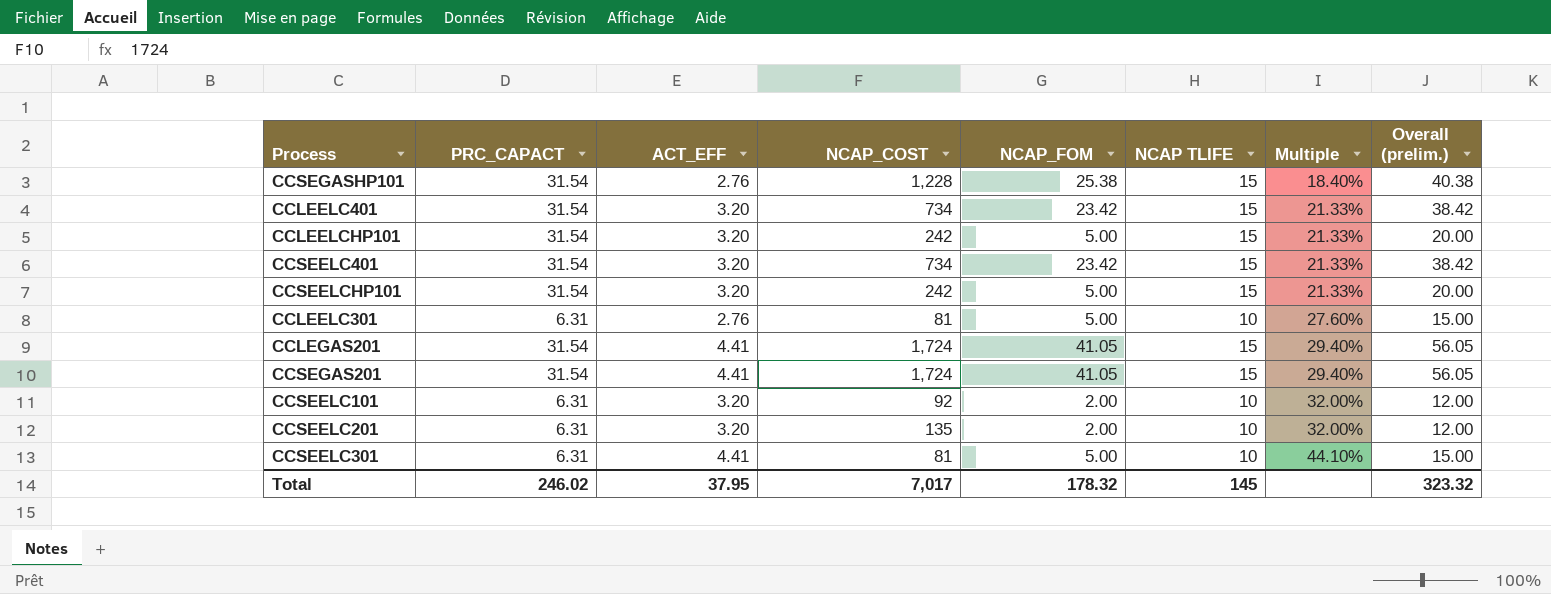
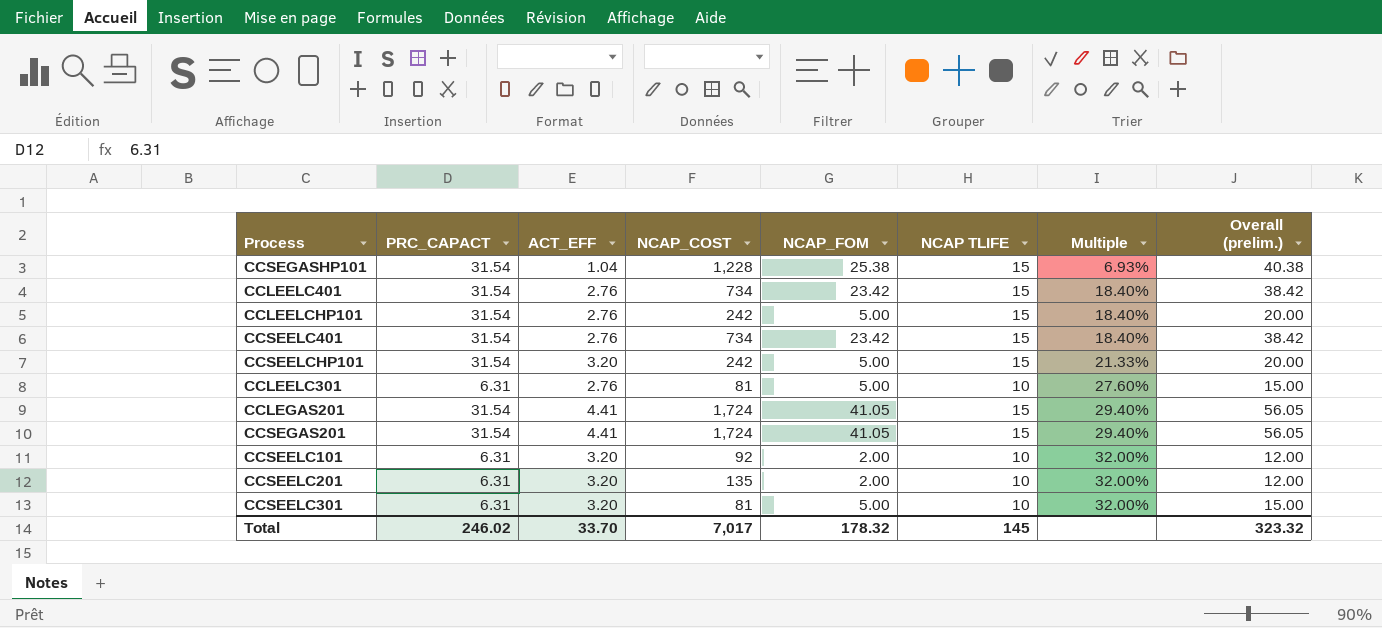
CCSEGASHP101 | ACT_EFF: 2.76 -> 1.04
CCSEGASHP101 | Multiple: 18.40% -> 6.93%
CCLEELC401 | ACT_EFF: 3.20 -> 2.76
CCLEELC401 | Multiple: 21.33% -> 18.40%
CCLEELCHP101 | ACT_EFF: 3.20 -> 2.76
CCLEELCHP101 | Multiple: 21.33% -> 18.40%
CCSEELC401 | ACT_EFF: 3.20 -> 2.76
CCSEELC401 | Multiple: 21.33% -> 18.40%
CCSEELC301 | ACT_EFF: 4.41 -> 3.20
CCSEELC301 | Multiple: 44.10% -> 32.00%
Total | ACT_EFF: 37.95 -> 33.70

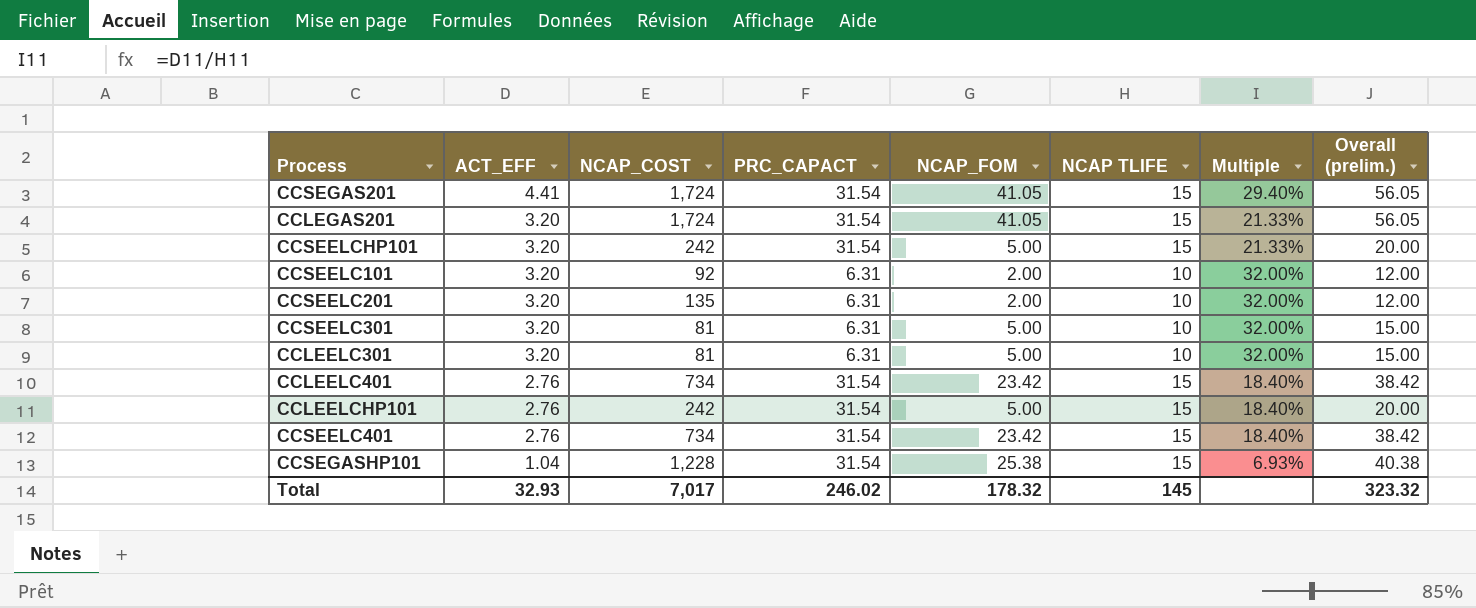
row order: Multiple ascending -> ACT_EFF descending
column PRC_CAPACT | position: 2 -> 4
CCLEGAS201 | ACT_EFF: 4.41 -> 3.20
CCLEGAS201 | Multiple: 29.40% -> 21.33%
CCLEELC301 | ACT_EFF: 2.76 -> 3.20
CCLEELC301 | Multiple: 27.60% -> 32.00%
Total | ACT_EFF: 33.70 -> 32.93

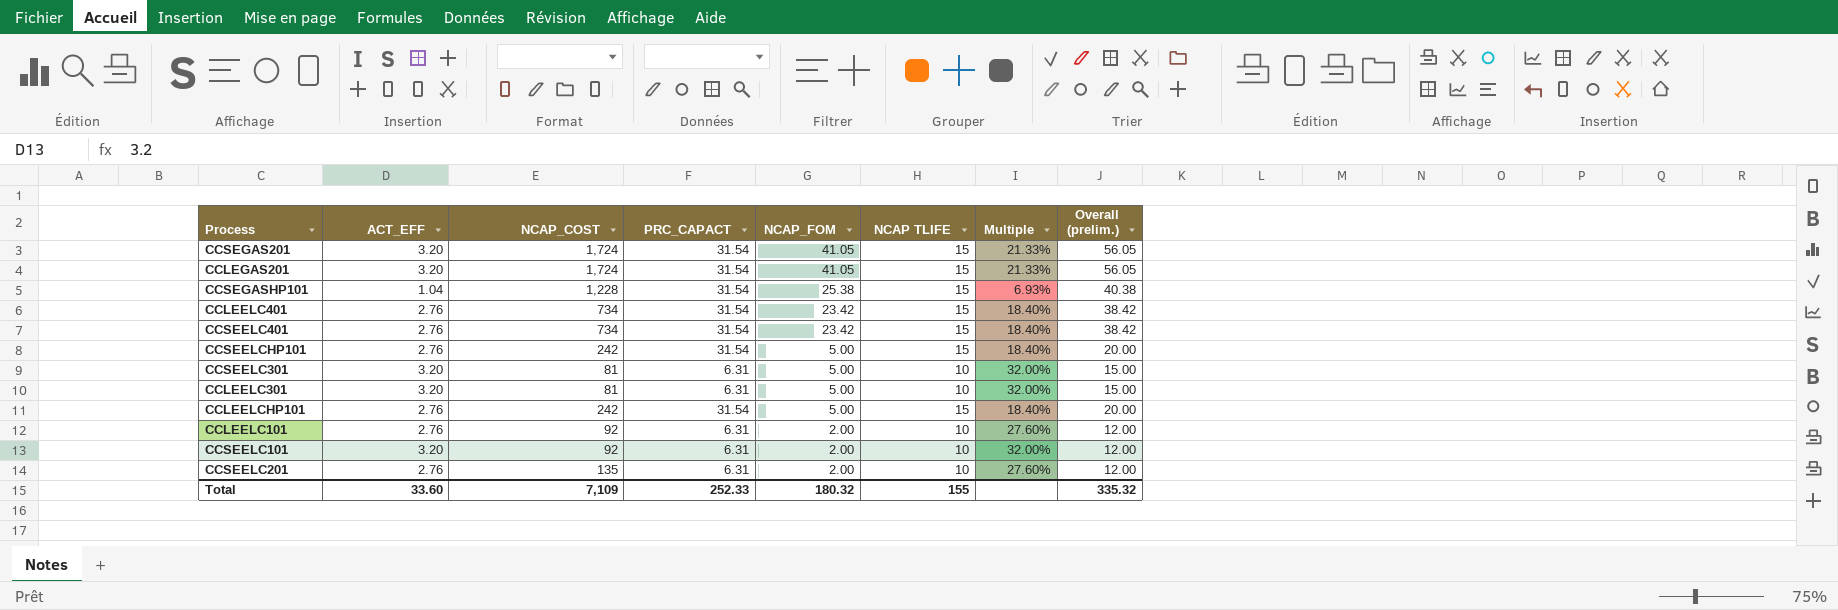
row order: ACT_EFF descending -> NCAP_FOM descending
CCSEGAS201 | ACT_EFF: 4.41 -> 3.20
CCSEGAS201 | Multiple: 29.40% -> 21.33%
CCSEELCHP101 | ACT_EFF: 3.20 -> 2.76
CCSEELCHP101 | Multiple: 21.33% -> 18.40%
row CCLEELC101: none -> 2.76 | 92 | 6.31 | 2.00 | 10 | 27.60% | 12.00
CCSEELC201 | ACT_EFF: 3.20 -> 2.76
CCSEELC201 | Multiple: 32.00% -> 27.60%
Total | ACT_EFF: 32.93 -> 33.60
Total | NCAP_COST: 7,017 -> 7,109
Total | PRC_CAPACT: 246.02 -> 252.33
Total | NCAP_FOM: 178.32 -> 180.32
Total | NCAP TLIFE: 145 -> 155
Total | Overall (prelim.): 323.32 -> 335.32

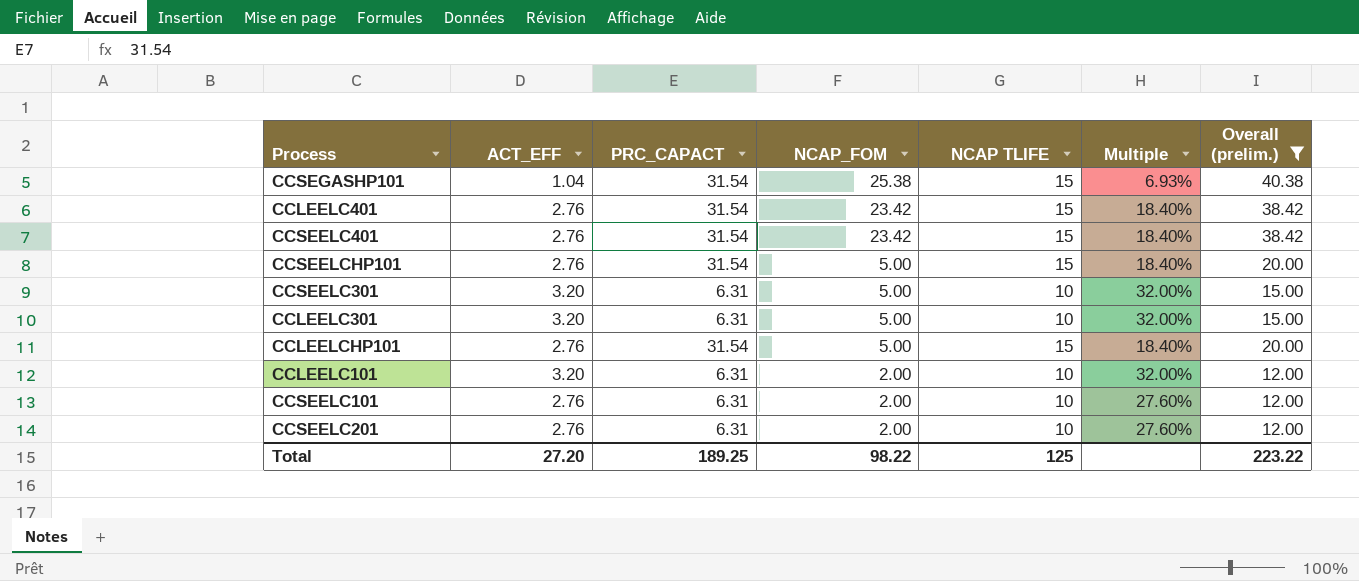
filter: none -> Overall (prelim.) != 56.05
column NCAP_COST | position: 3 -> none
CCLEELC101 | ACT_EFF: 2.76 -> 3.20
CCLEELC101 | Multiple: 27.60% -> 32.00%
CCSEELC101 | ACT_EFF: 3.20 -> 2.76
CCSEELC101 | Multiple: 32.00% -> 27.60%
Total | ACT_EFF: 33.60 -> 27.20
Total | PRC_CAPACT: 252.33 -> 189.25
Total | NCAP_FOM: 180.32 -> 98.22
Total | NCAP TLIFE: 155 -> 125
Total | Overall (prelim.): 335.32 -> 223.22

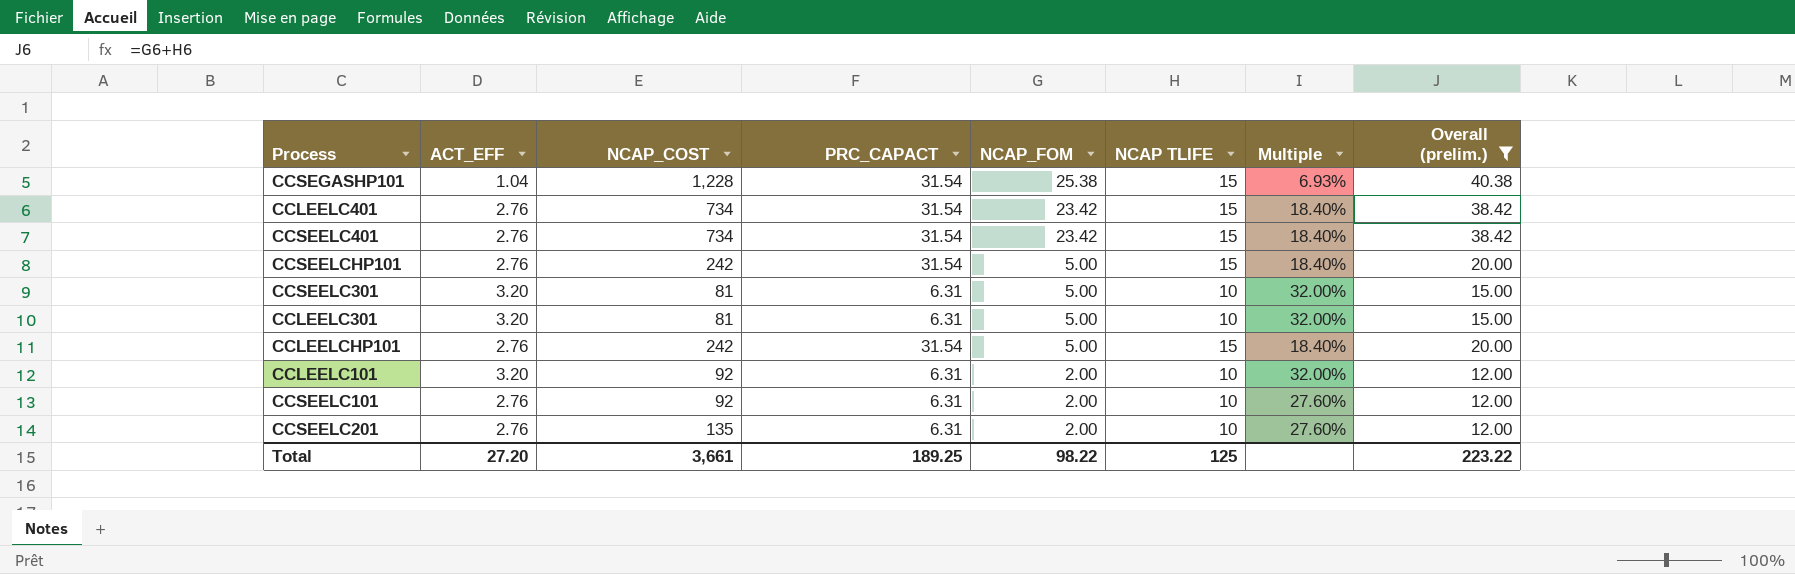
column NCAP_COST | position: none -> 3

